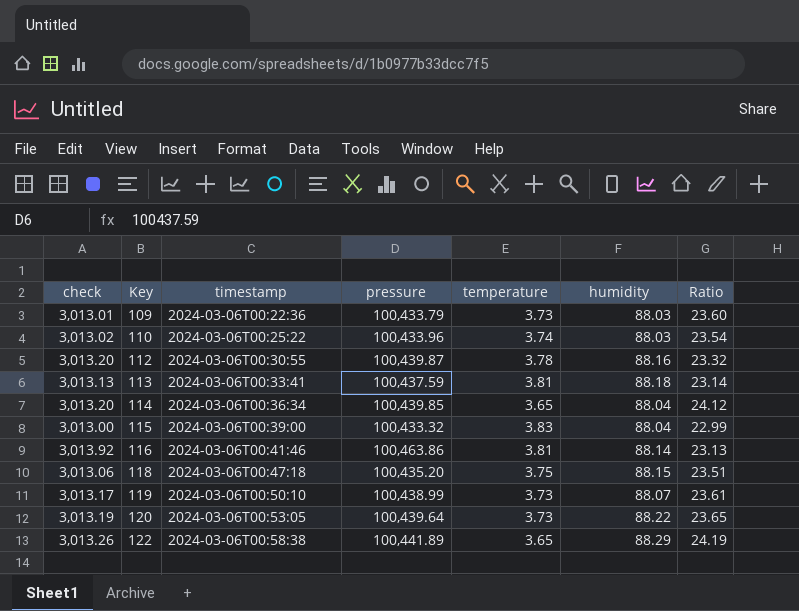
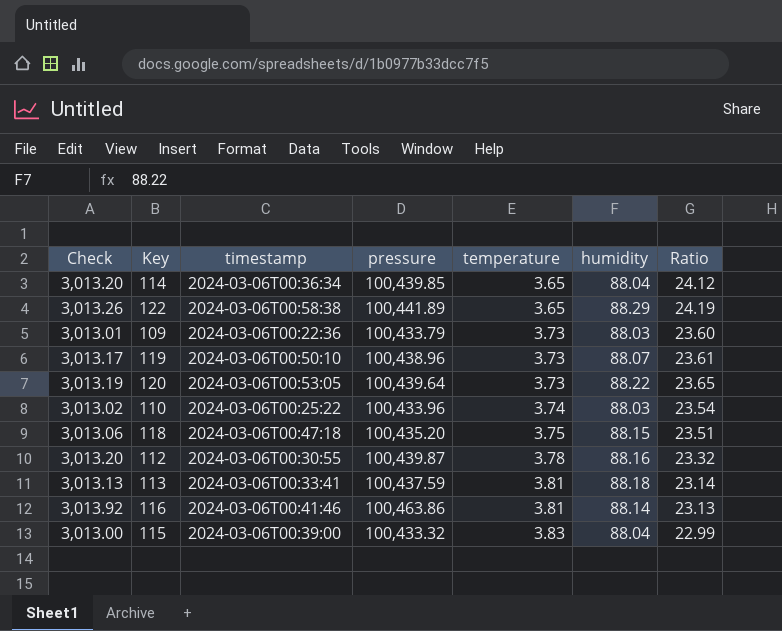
row order: Key ascending -> temperature ascending
column name: check -> Check
119 | pressure: 100,438.99 -> 100,438.96

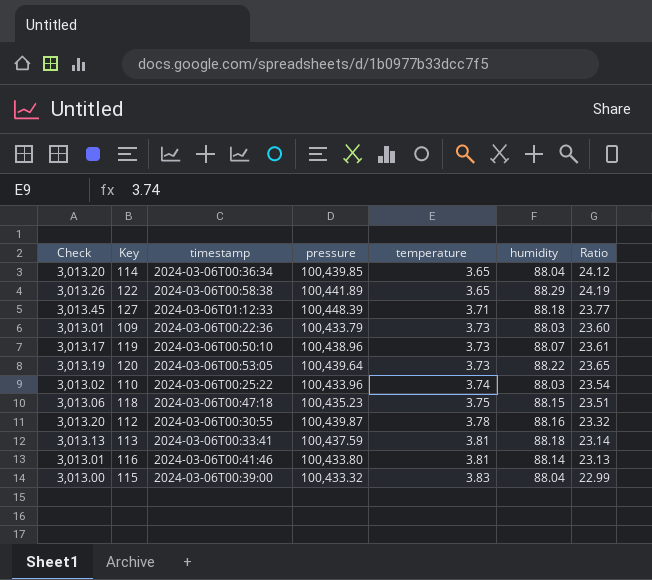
row 127: none -> 3,013.45 | 2024-03-06T01:12:33 | 100,448.39 | 3.71 | 88.18 | 23.77
118 | pressure: 100,435.20 -> 100,435.23
116 | Check: 3,013.92 -> 3,013.01
116 | pressure: 100,463.86 -> 100,433.80

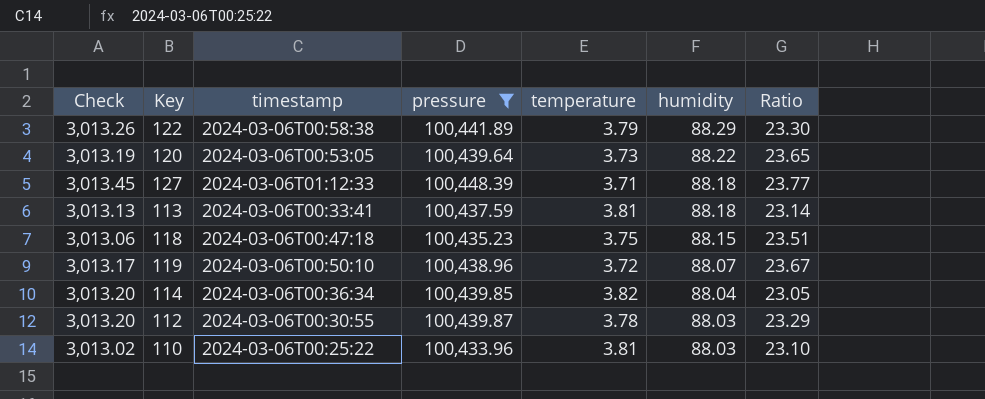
filter: none -> pressure >= 100,433.96
row order: temperature ascending -> humidity descending
122 | temperature: 3.65 -> 3.79
122 | Ratio: 24.19 -> 23.30
119 | temperature: 3.73 -> 3.72
119 | Ratio: 23.61 -> 23.67
114 | temperature: 3.65 -> 3.82
114 | Ratio: 24.12 -> 23.05
112 | humidity: 88.16 -> 88.03
112 | Ratio: 23.32 -> 23.29
110 | temperature: 3.74 -> 3.81
110 | Ratio: 23.54 -> 23.10

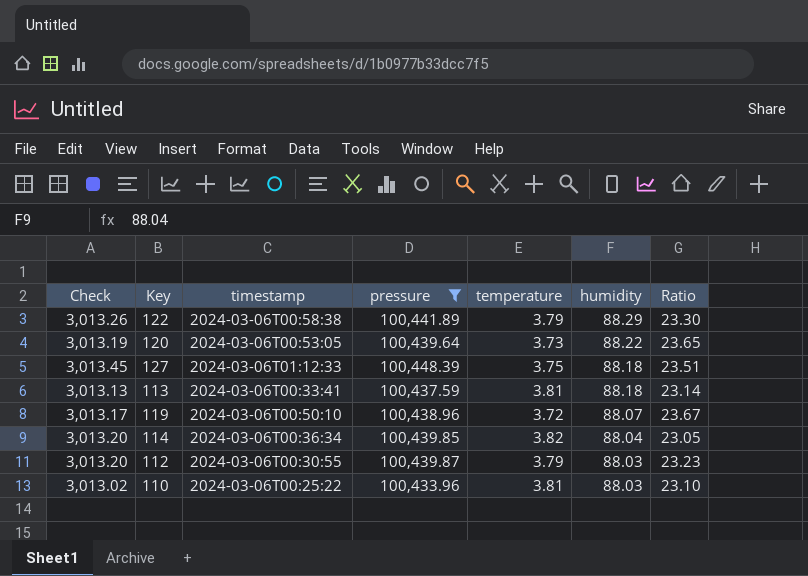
row 118: 3,013.06 | 2024-03-06T00:47:18 | 100,435.23 | 3.75 | 88.15 | 23.51 -> none
127 | temperature: 3.71 -> 3.75
127 | Ratio: 23.77 -> 23.51
112 | temperature: 3.78 -> 3.79
112 | Ratio: 23.29 -> 23.23

